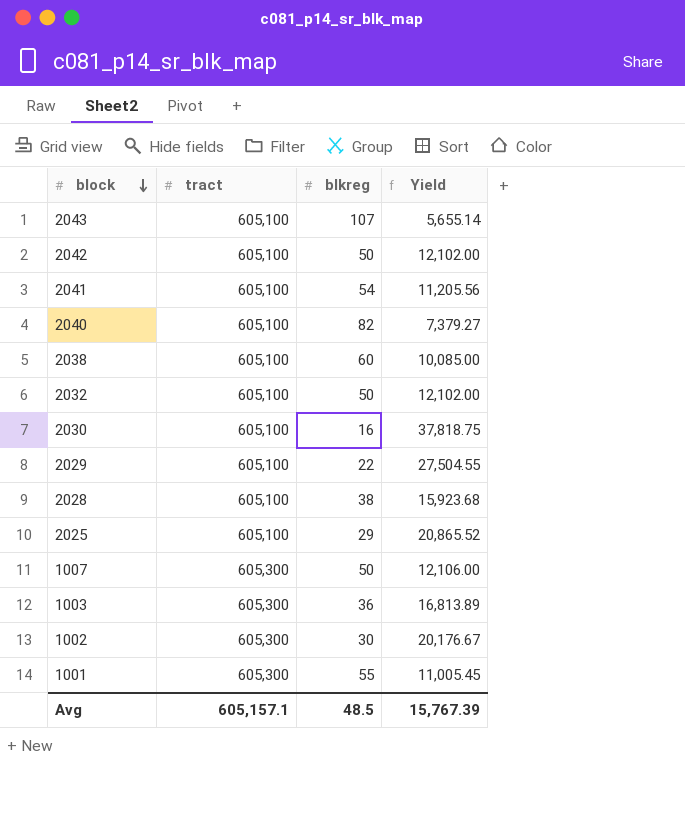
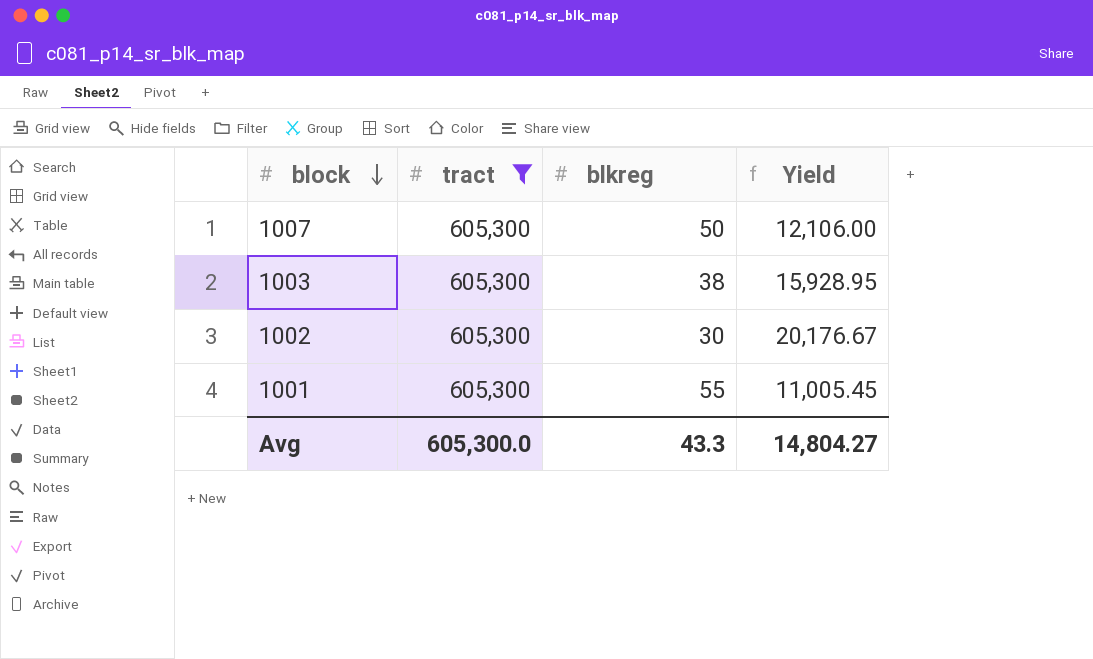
filter: none -> tract = 605,300
1003 | blkreg: 36 -> 38
1003 | Yield: 16,813.89 -> 15,928.95
Avg | tract: 605,157.1 -> 605,300.0
Avg | blkreg: 48.5 -> 43.3
Avg | Yield: 15,767.39 -> 14,804.27

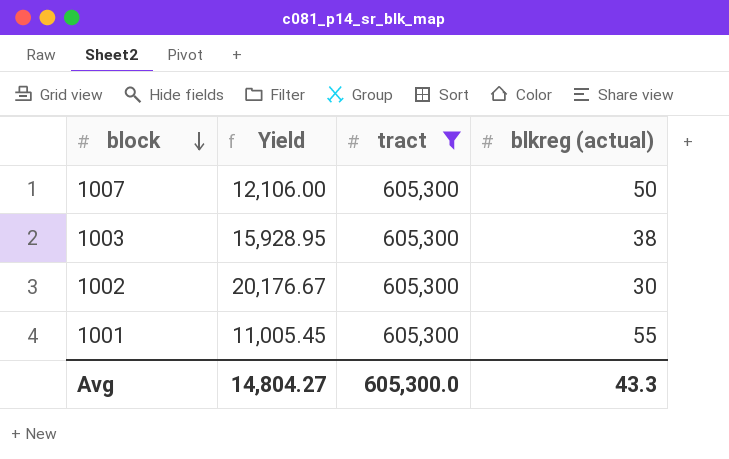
column Yield | position: 4 -> 2
column name: blkreg -> blkreg (actual)

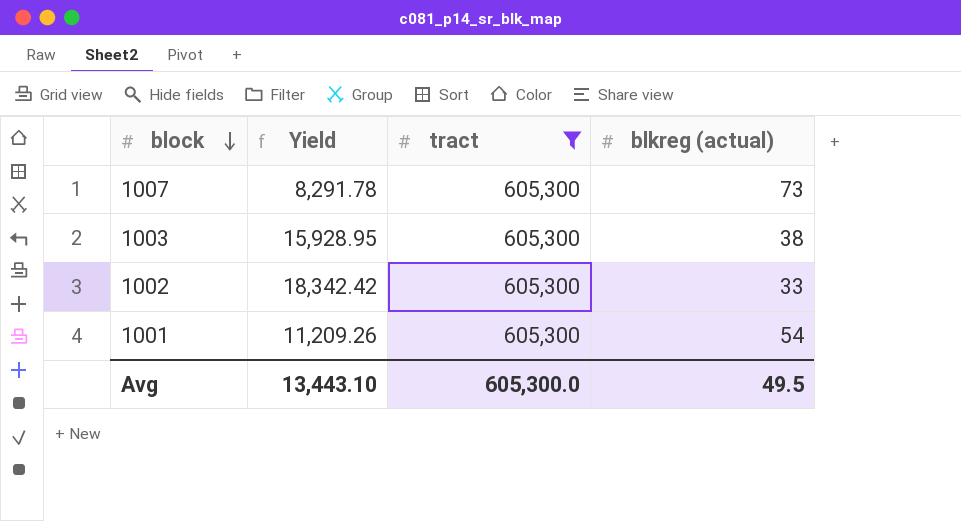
1007 | Yield: 12,106.00 -> 8,291.78
1007 | blkreg (actual): 50 -> 73
1002 | Yield: 20,176.67 -> 18,342.42
1002 | blkreg (actual): 30 -> 33
1001 | Yield: 11,005.45 -> 11,209.26
1001 | blkreg (actual): 55 -> 54
Avg | Yield: 14,804.27 -> 13,443.10
Avg | blkreg (actual): 43.3 -> 49.5

